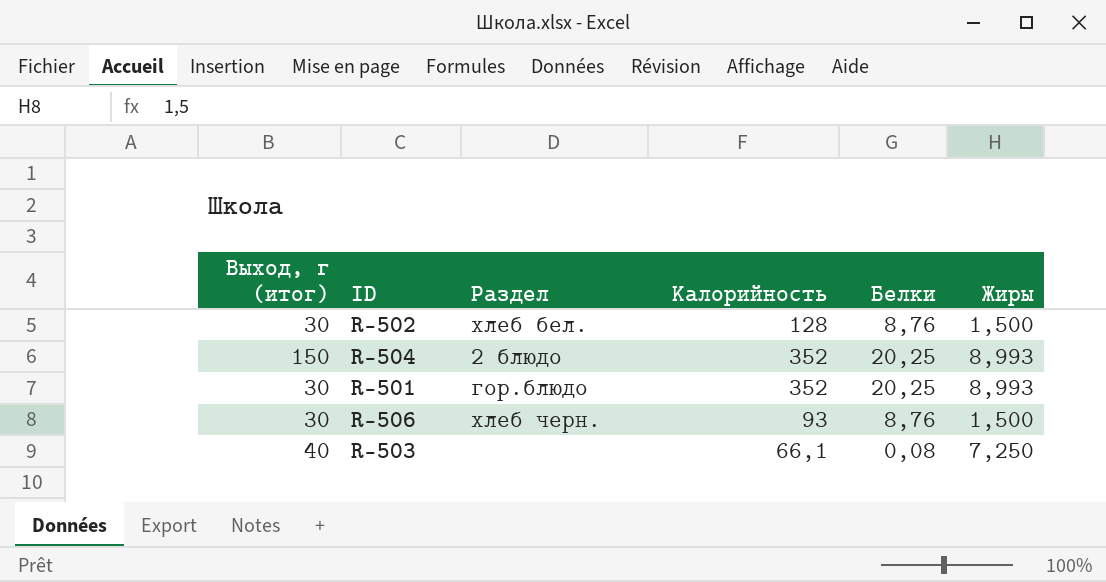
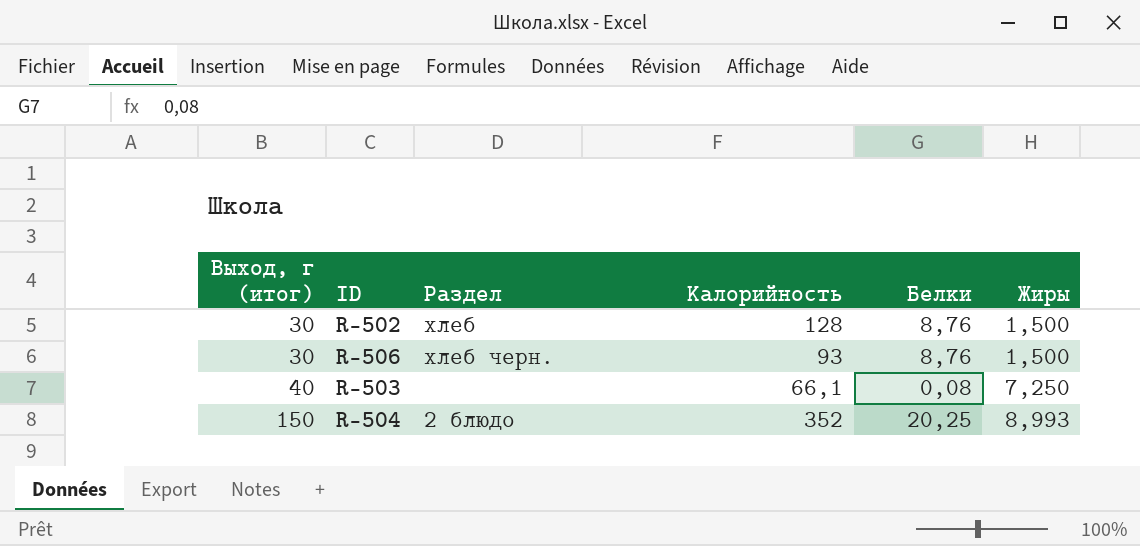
row order: none -> Выход, г (итог) ascending
row R-501: 30 | гор.блюдо | 352 | 20,25 | 8,993 -> none
R-502 | Раздел: хлеб бел. -> хлеб

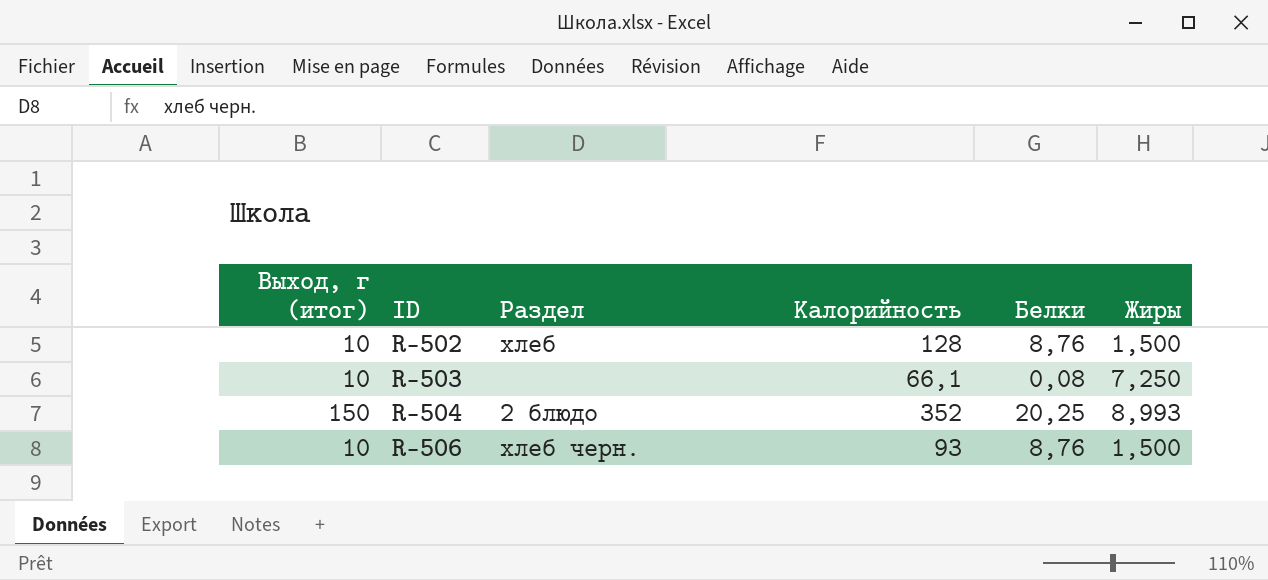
row order: Выход, г (итог) ascending -> ID ascending
R-502 | Выход, г (итог): 30 -> 10
R-503 | Выход, г (итог): 40 -> 10
R-506 | Выход, г (итог): 30 -> 10

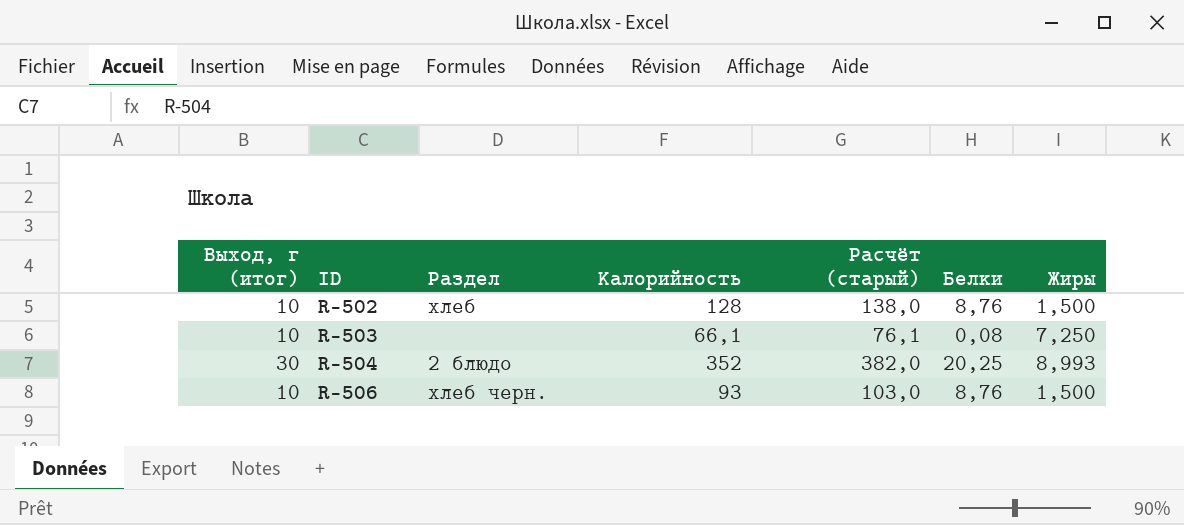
column Расчёт (старый) | formula: none -> [Выход, г (итог)] + [Калорийность]
R-504 | Выход, г (итог): 150 -> 30

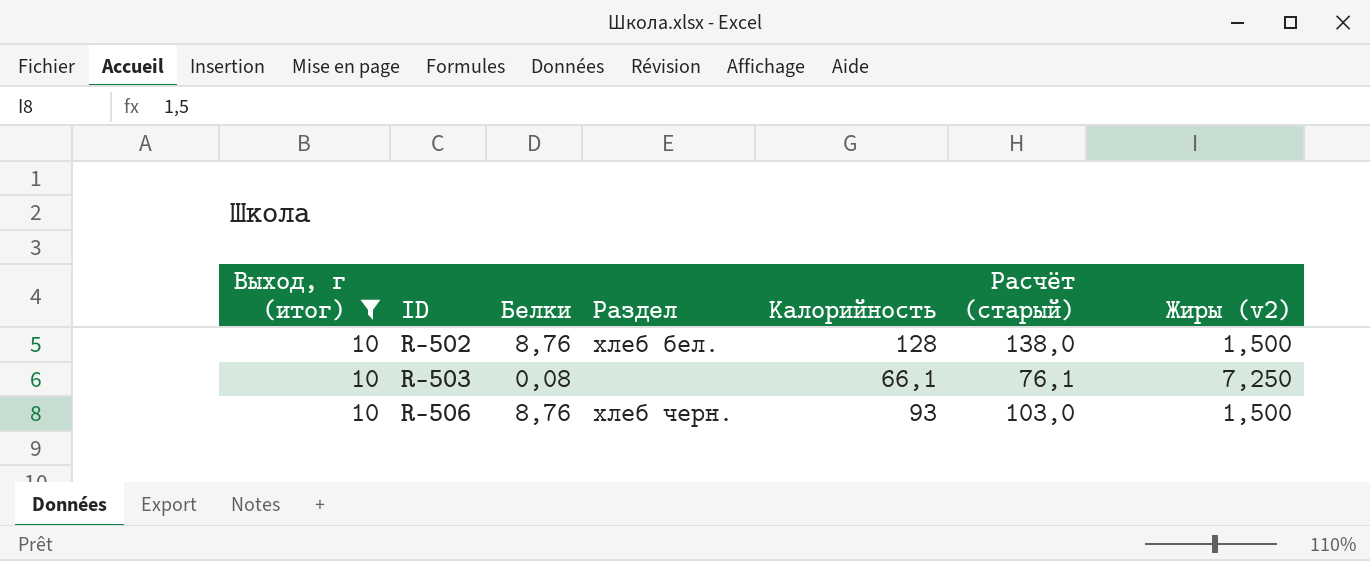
filter: none -> Выход, г (итог) = 10
column Белки | position: 6 -> 3
column name: Жиры -> Жиры (v2)
R-502 | Раздел: хлеб -> хлеб бел.

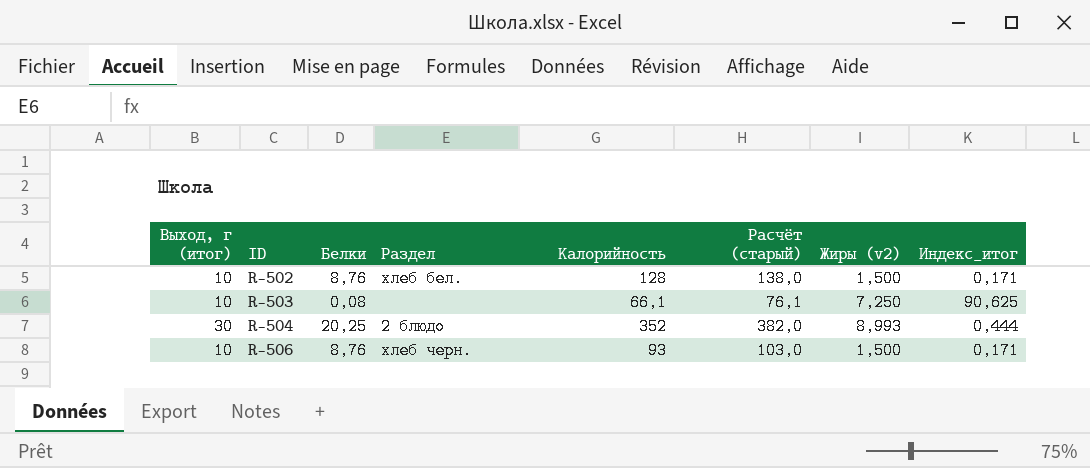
filter: Выход, г (итог) = 10 -> none
column Индекс_итог | formula: none -> [Жиры (v2)] / [Белки]

